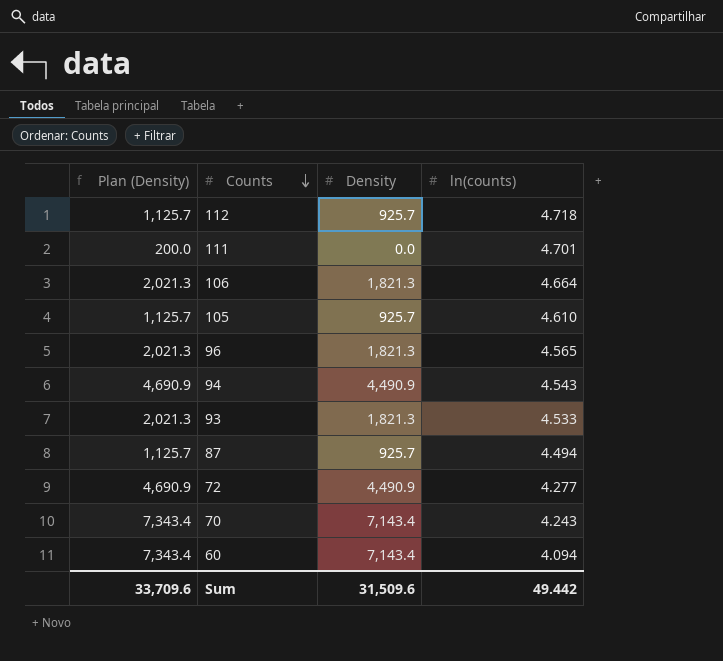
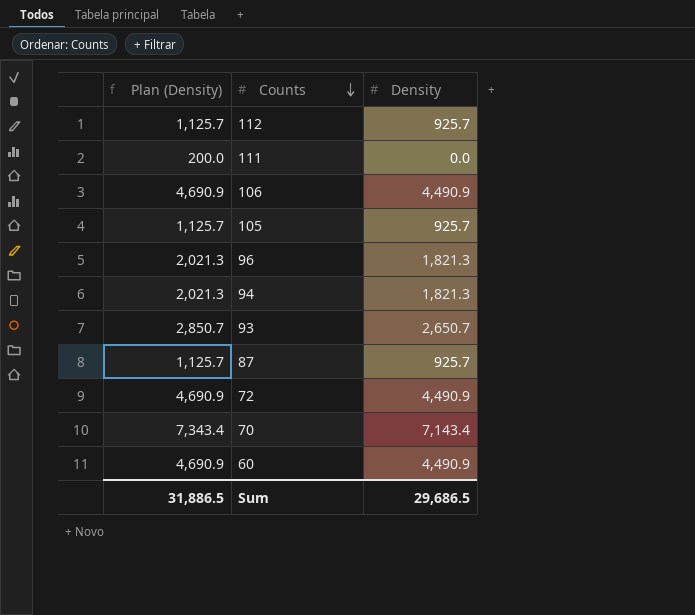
column ln(counts) | position: 4 -> none
106 | Plan (Density): 2,021.3 -> 4,690.9
106 | Density: 1,821.3 -> 4,490.9
94 | Plan (Density): 4,690.9 -> 2,021.3
94 | Density: 4,490.9 -> 1,821.3
93 | Plan (Density): 2,021.3 -> 2,850.7
93 | Density: 1,821.3 -> 2,650.7
60 | Plan (Density): 7,343.4 -> 4,690.9
60 | Density: 7,143.4 -> 4,490.9
Sum | Plan (Density): 33,709.6 -> 31,886.5
Sum | Density: 31,509.6 -> 29,686.5

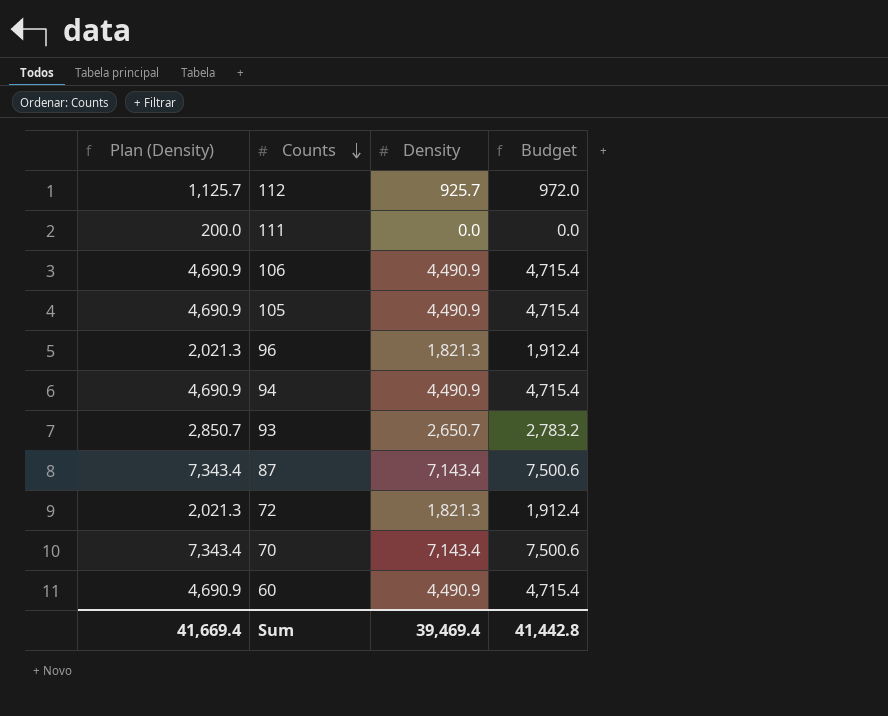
column Budget | formula: none -> [Density] * 1.05
105 | Plan (Density): 1,125.7 -> 4,690.9
105 | Density: 925.7 -> 4,490.9
94 | Plan (Density): 2,021.3 -> 4,690.9
94 | Density: 1,821.3 -> 4,490.9
87 | Plan (Density): 1,125.7 -> 7,343.4
87 | Density: 925.7 -> 7,143.4
72 | Plan (Density): 4,690.9 -> 2,021.3
72 | Density: 4,490.9 -> 1,821.3
Sum | Plan (Density): 31,886.5 -> 41,669.4
Sum | Density: 29,686.5 -> 39,469.4

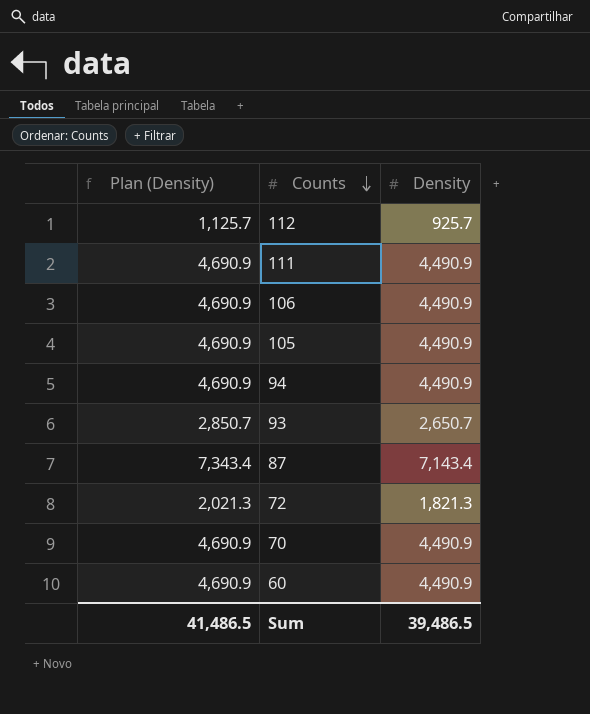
column Budget | formula: [Density] * 1.05 -> none
row 96: 2,021.3 | 1,821.3 | 1,912.4 -> none
111 | Plan (Density): 200.0 -> 4,690.9
111 | Density: 0.0 -> 4,490.9
70 | Plan (Density): 7,343.4 -> 4,690.9
70 | Density: 7,143.4 -> 4,490.9
Sum | Plan (Density): 41,669.4 -> 41,486.5
Sum | Density: 39,469.4 -> 39,486.5

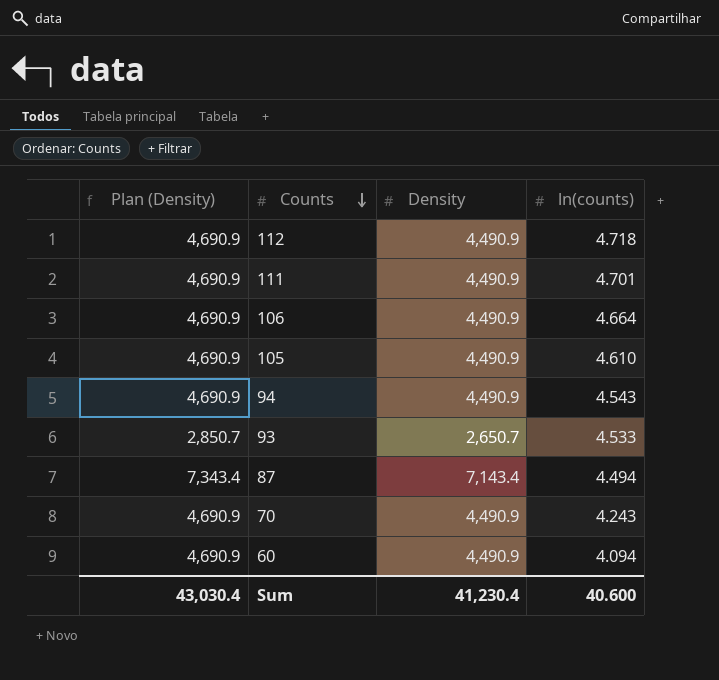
column ln(counts) | position: none -> 4
row 72: 2,021.3 | 1,821.3 -> none
112 | Plan (Density): 1,125.7 -> 4,690.9
112 | Density: 925.7 -> 4,490.9
Sum | Plan (Density): 41,486.5 -> 43,030.4
Sum | Density: 39,486.5 -> 41,230.4

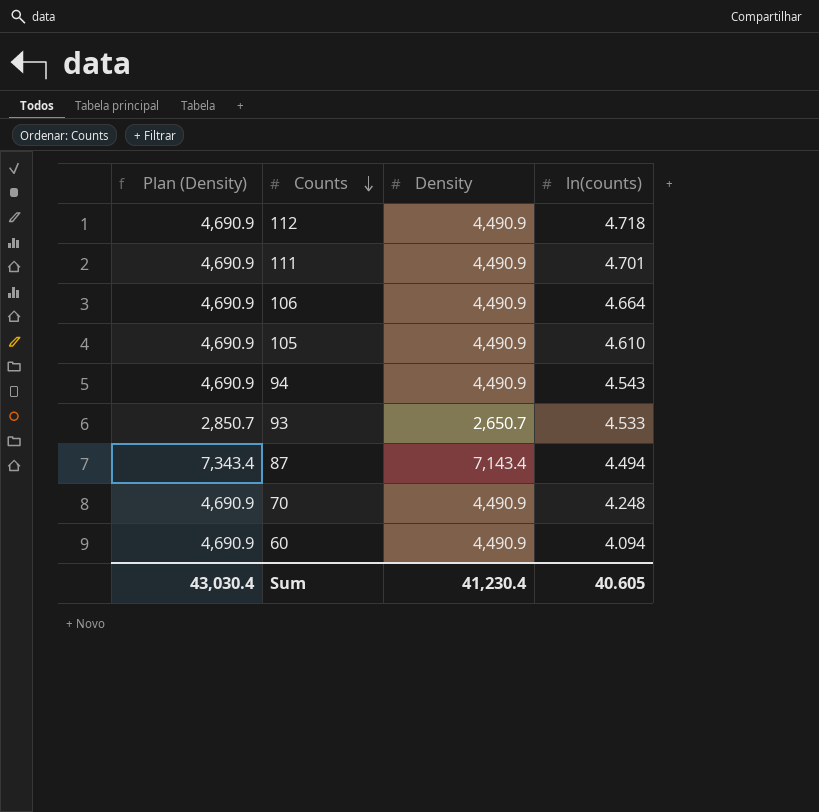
70 | ln(counts): 4.243 -> 4.248
Sum | ln(counts): 40.600 -> 40.605

